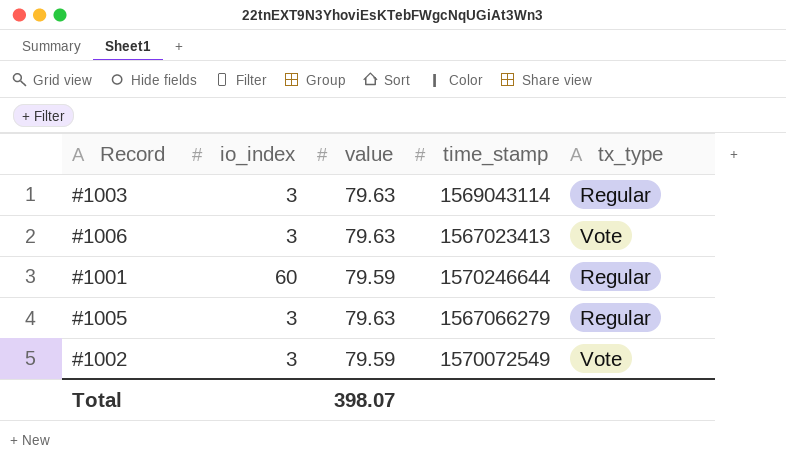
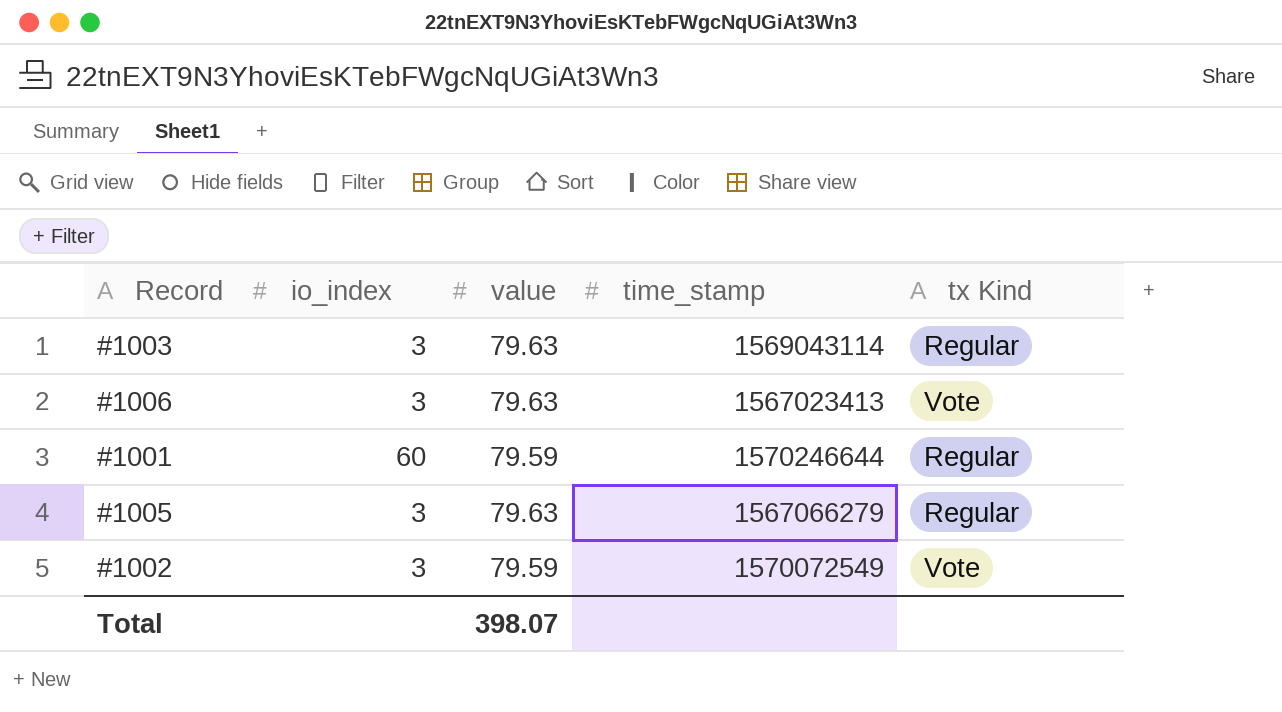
column name: tx_type -> tx Kind

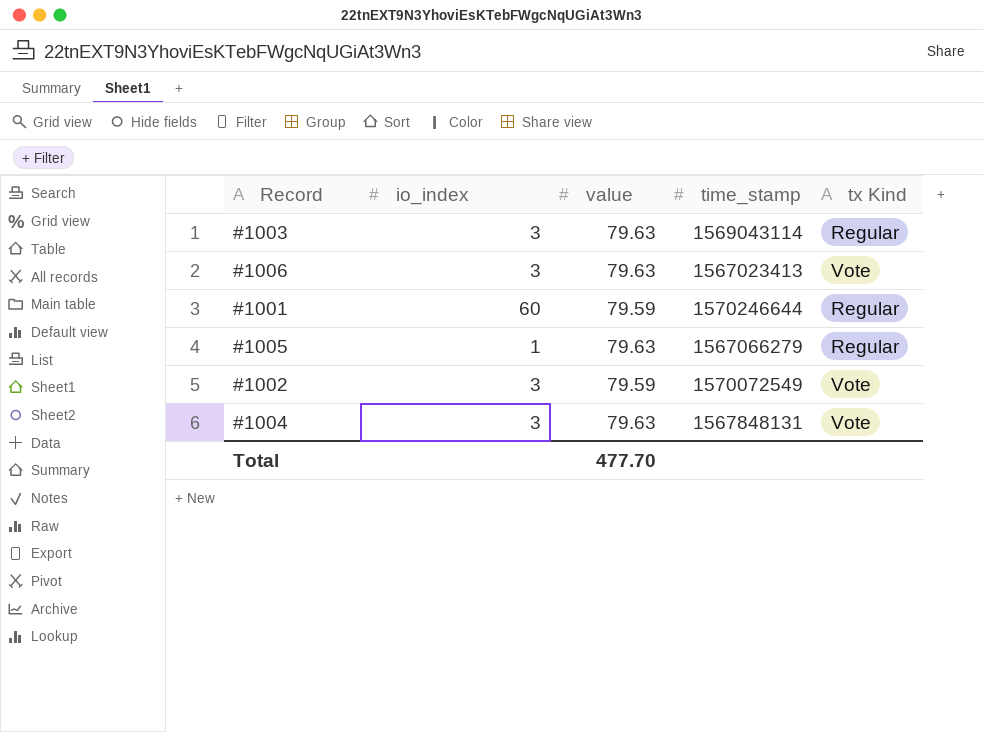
#1005 | io_index: 3 -> 1
row #1004: none -> 3 | 79.63 | 1567848131 | Vote
Total | value: 398.07 -> 477.70

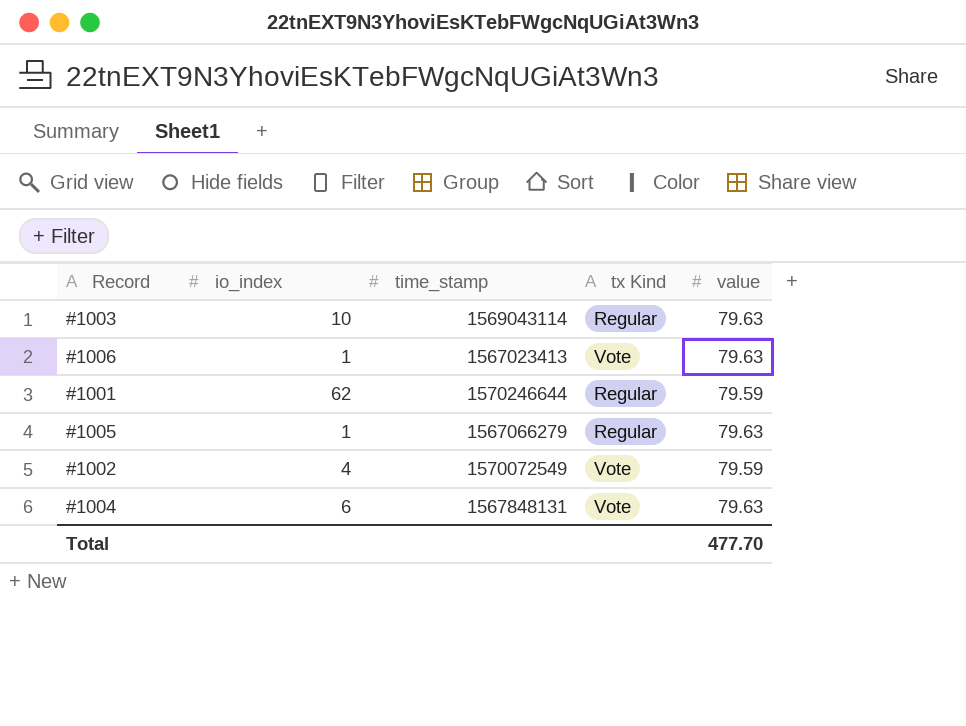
column value | position: 3 -> 5
#1003 | io_index: 3 -> 10
#1006 | io_index: 3 -> 1
#1001 | io_index: 60 -> 62
#1002 | io_index: 3 -> 4
#1004 | io_index: 3 -> 6

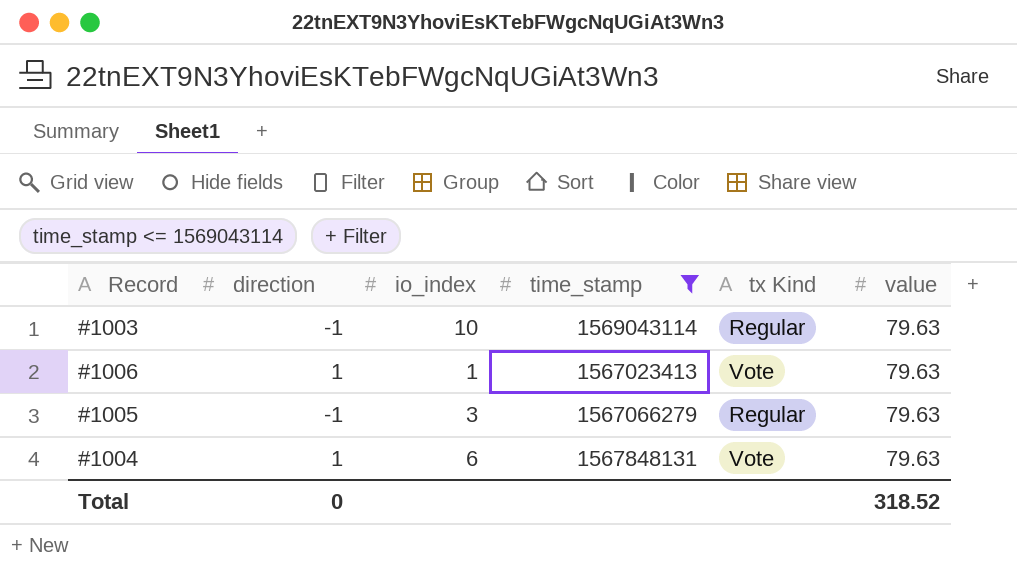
filter: none -> time_stamp <= 1569043114
column direction | position: none -> 2
#1005 | io_index: 1 -> 3
Total | value: 477.70 -> 318.52

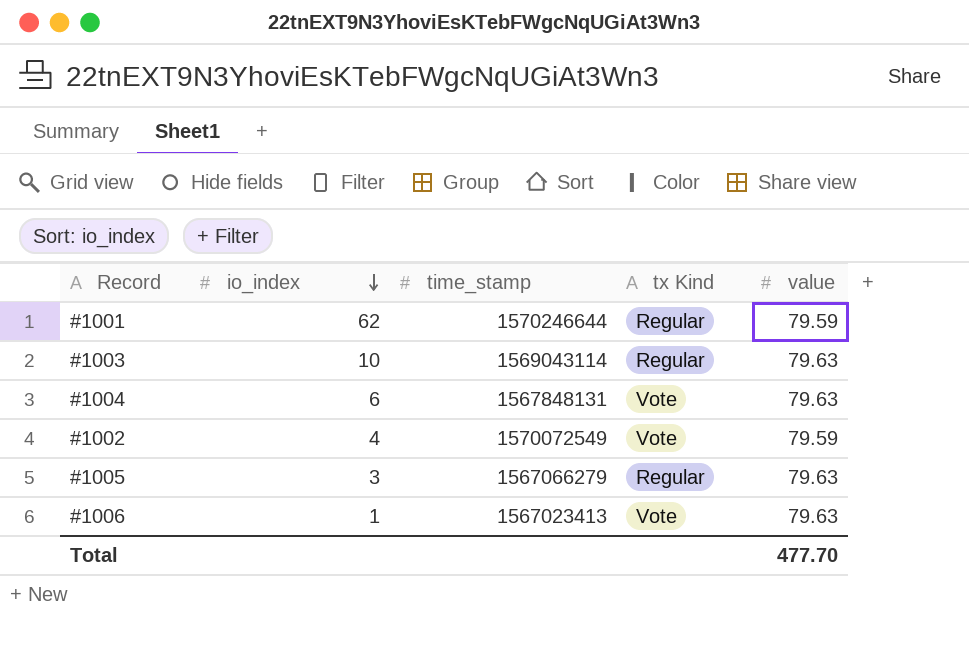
filter: time_stamp <= 1569043114 -> none
row order: none -> io_index descending
column direction | position: 2 -> none
Total | value: 318.52 -> 477.70

